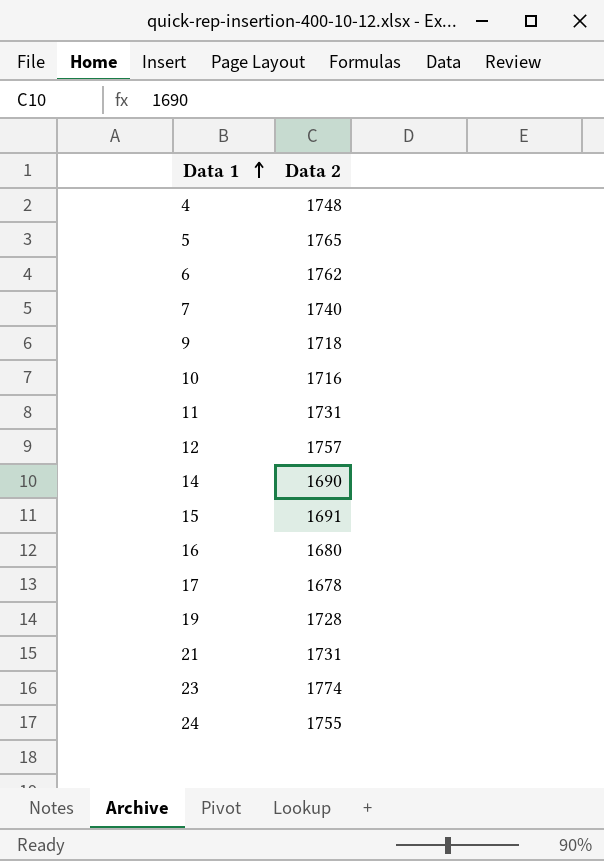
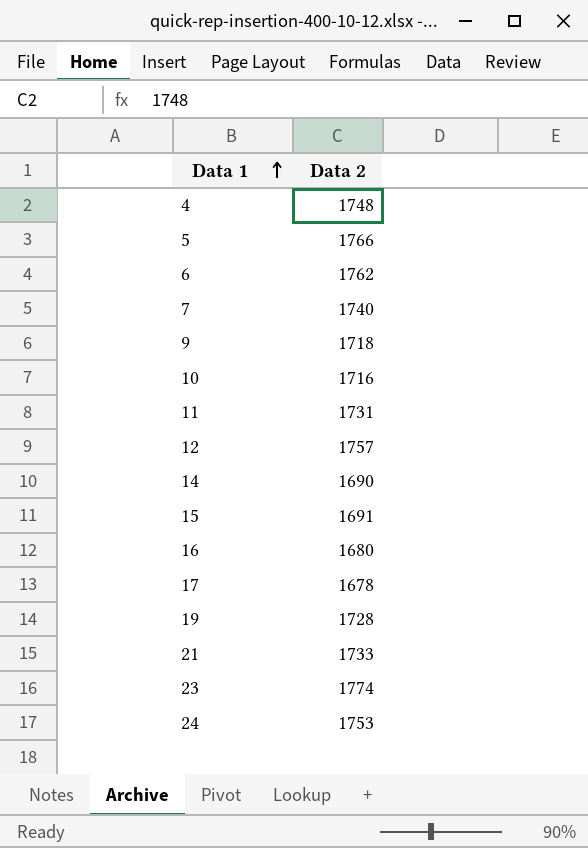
5 | Data 2: 1765 -> 1766
21 | Data 2: 1731 -> 1733
24 | Data 2: 1755 -> 1753

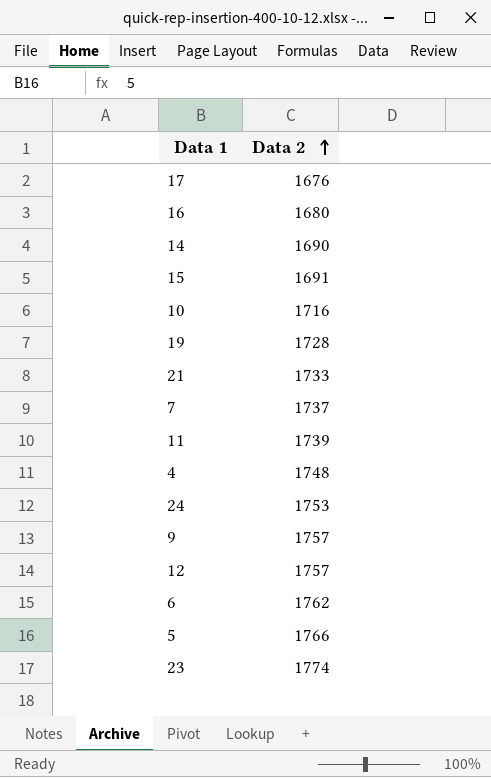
row order: Data 1 ascending -> Data 2 ascending
17 | Data 2: 1678 -> 1676
7 | Data 2: 1740 -> 1737
11 | Data 2: 1731 -> 1739
9 | Data 2: 1718 -> 1757

